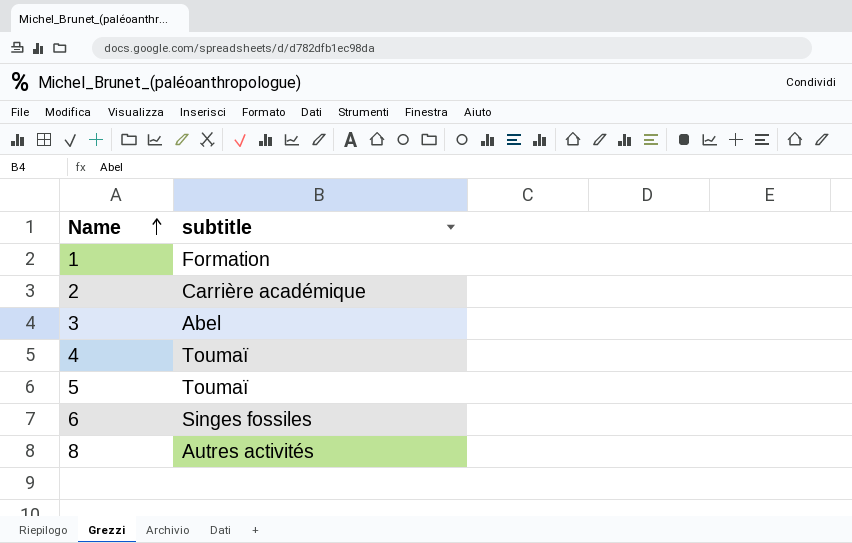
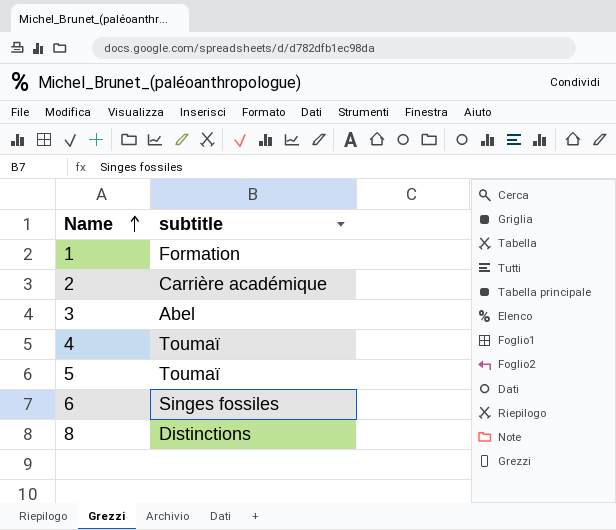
8 | subtitle: Autres activités -> Distinctions

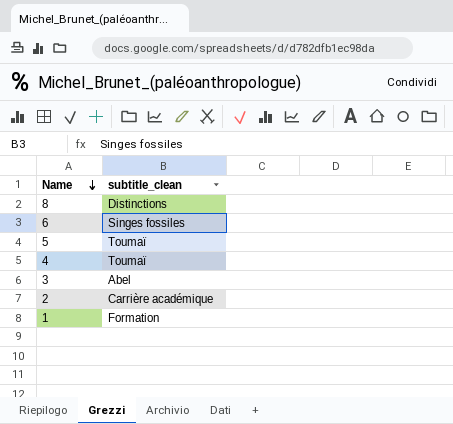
row order: Name ascending -> Name descending
column name: subtitle -> subtitle_clean

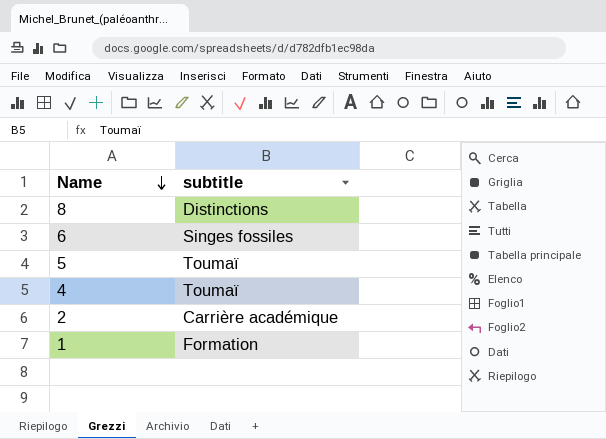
column name: subtitle_clean -> subtitle
row 3: Abel -> none

